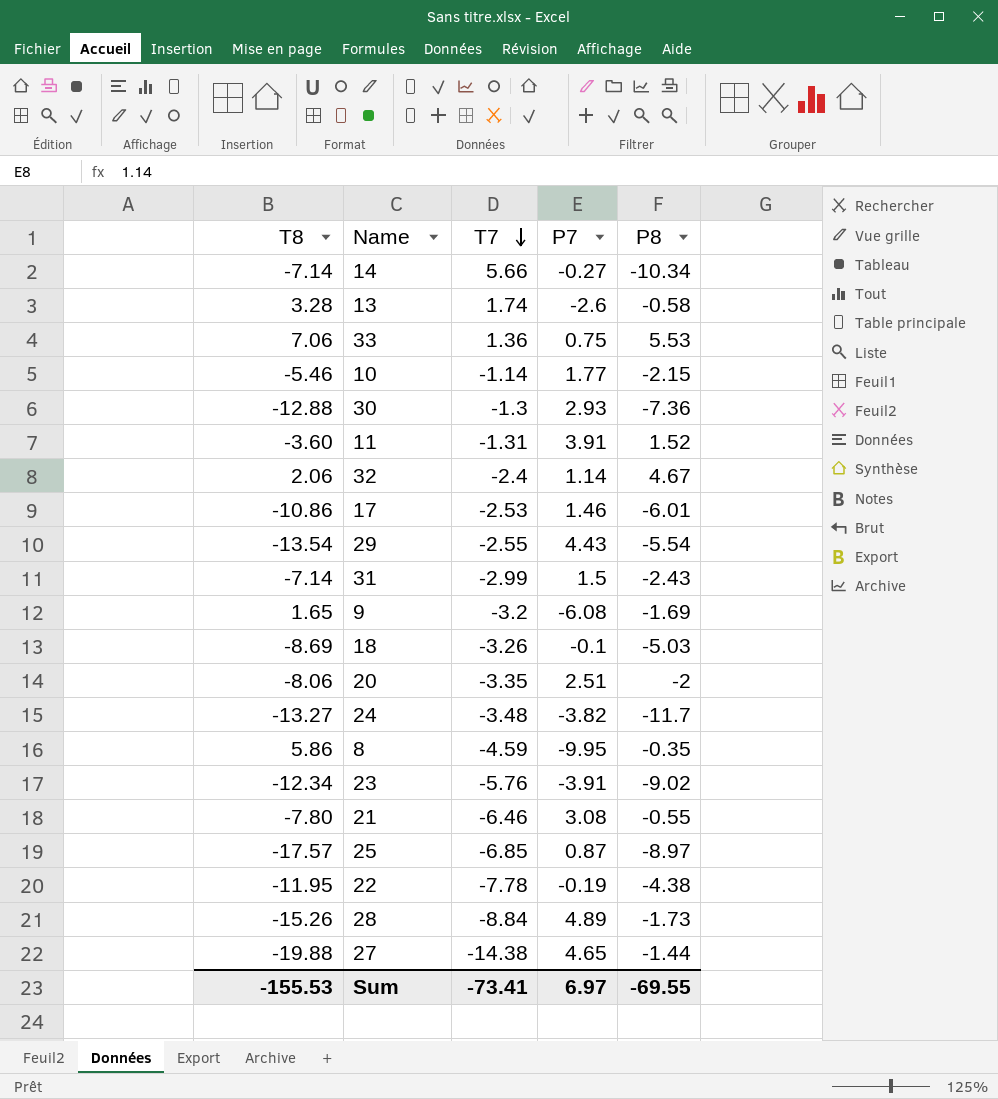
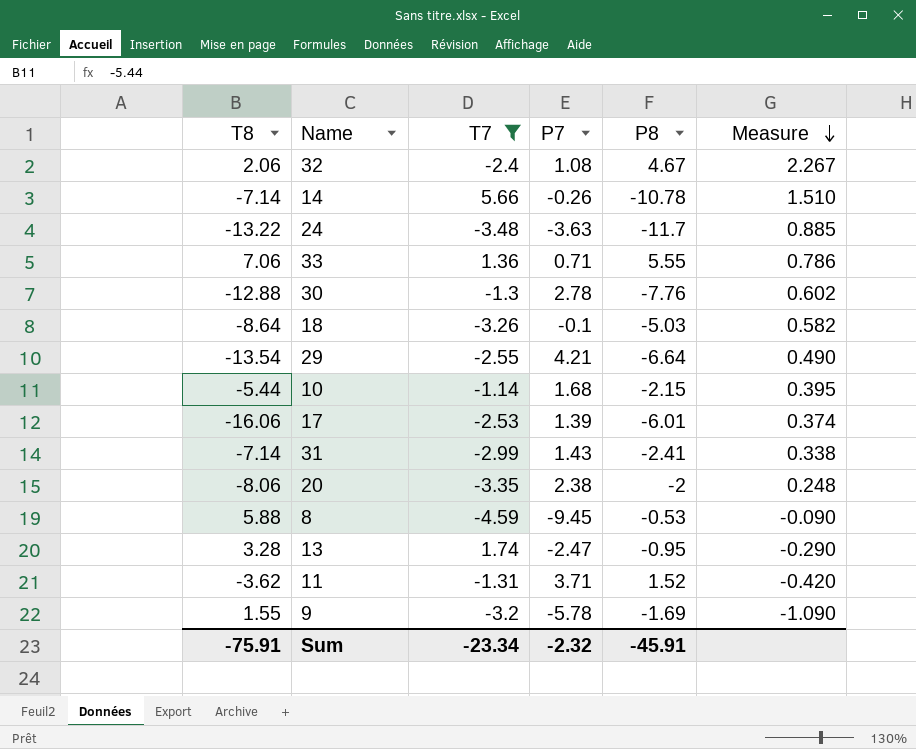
filter: none -> T7 >= -4.59
row order: T7 descending -> Measure descending
column Measure | formula: none -> [P8] / [T8]
32 | P7: 1.14 -> 1.08
14 | P7: -0.27 -> -0.26
14 | P8: -10.34 -> -10.78
24 | T8: -13.27 -> -13.22
24 | P7: -3.82 -> -3.63
33 | P7: 0.75 -> 0.71
33 | P8: 5.53 -> 5.55
30 | P7: 2.93 -> 2.78
30 | P8: -7.36 -> -7.76
18 | T8: -8.69 -> -8.64
29 | P7: 4.43 -> 4.21
29 | P8: -5.54 -> -6.64
10 | T8: -5.46 -> -5.44
10 | P7: 1.77 -> 1.68
17 | T8: -10.86 -> -16.06
17 | P7: 1.46 -> 1.39
31 | P7: 1.5 -> 1.43
31 | P8: -2.43 -> -2.41
20 | P7: 2.51 -> 2.38
8 | T8: 5.86 -> 5.88
8 | P7: -9.95 -> -9.45
8 | P8: -0.35 -> -0.53
13 | P7: -2.6 -> -2.47
13 | P8: -0.58 -> -0.95
11 | T8: -3.60 -> -3.62
11 | P7: 3.91 -> 3.71
9 | T8: 1.65 -> 1.55
9 | P7: -6.08 -> -5.78
Sum | T8: -155.53 -> -75.91
Sum | T7: -73.41 -> -23.34
Sum | P7: 6.97 -> -2.32
Sum | P8: -69.55 -> -45.91

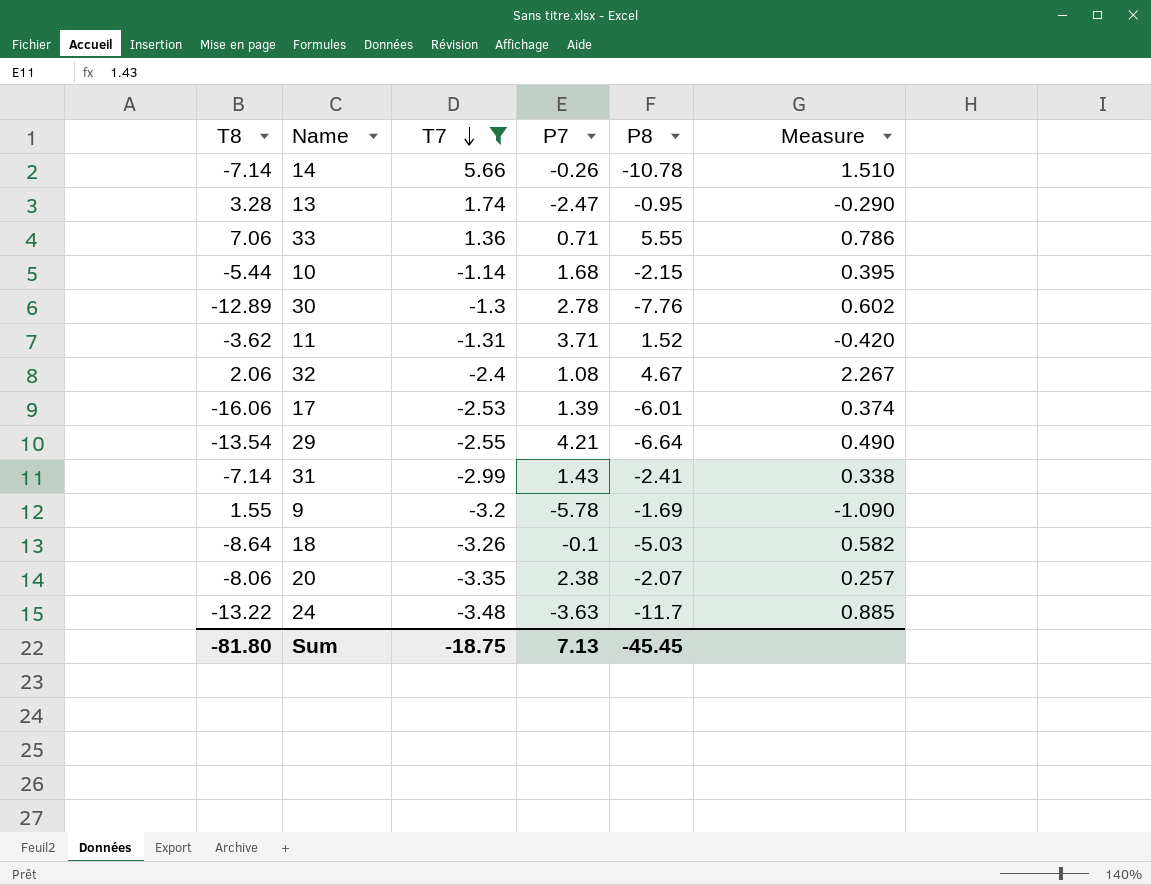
row order: Measure descending -> T7 descending
row 8: 5.88 | -4.59 | -9.45 | -0.53 | -0.090 -> none
30 | T8: -12.88 -> -12.89
20 | P8: -2 -> -2.07
20 | Measure: 0.248 -> 0.257
Sum | T8: -75.91 -> -81.80
Sum | T7: -23.34 -> -18.75
Sum | P7: -2.32 -> 7.13
Sum | P8: -45.91 -> -45.45

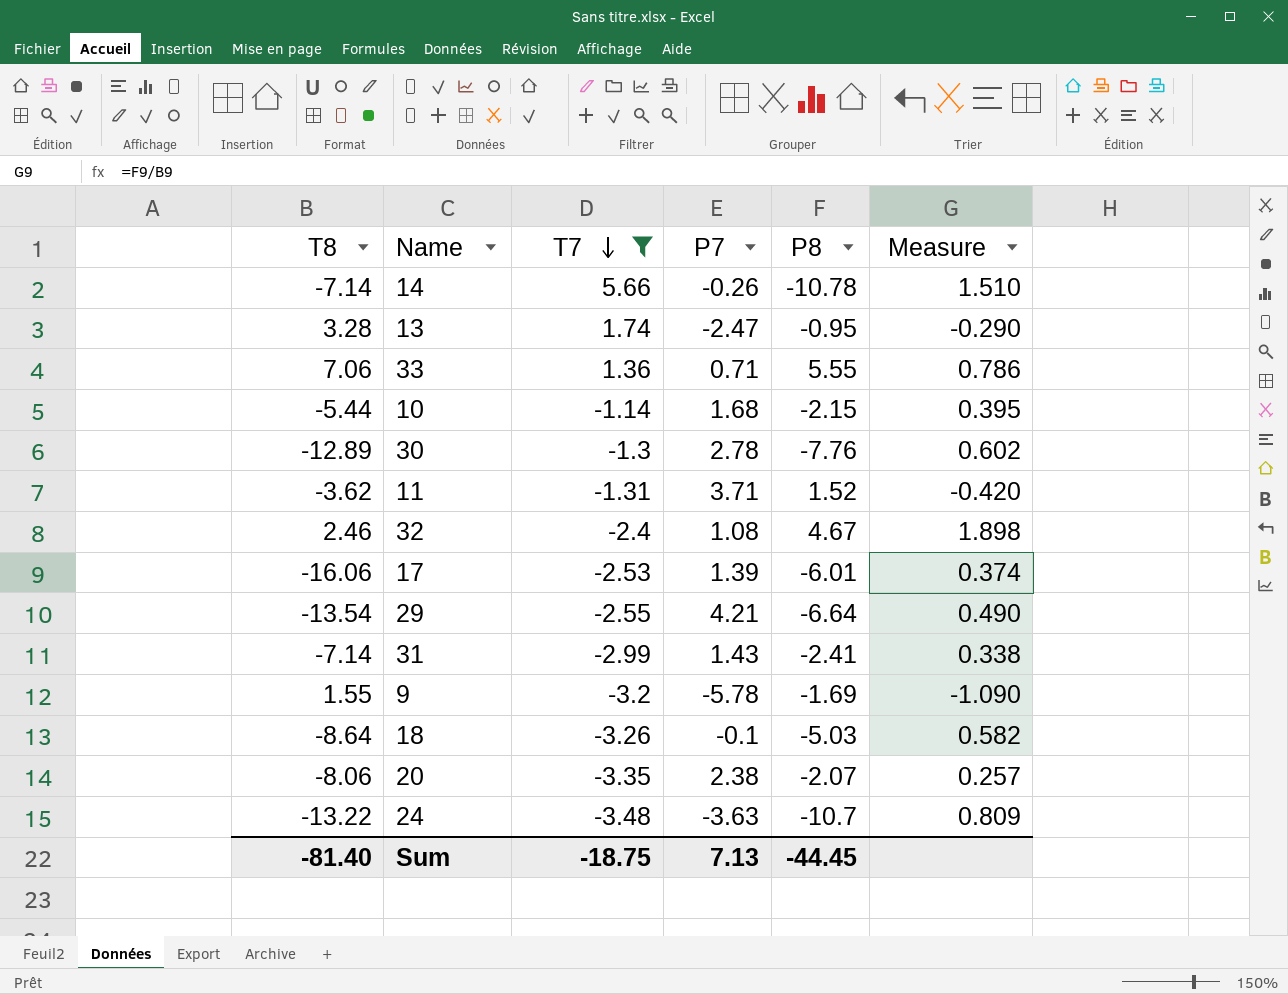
32 | T8: 2.06 -> 2.46
32 | Measure: 2.267 -> 1.898
24 | P8: -11.7 -> -10.7
24 | Measure: 0.885 -> 0.809
Sum | T8: -81.80 -> -81.40
Sum | P8: -45.45 -> -44.45

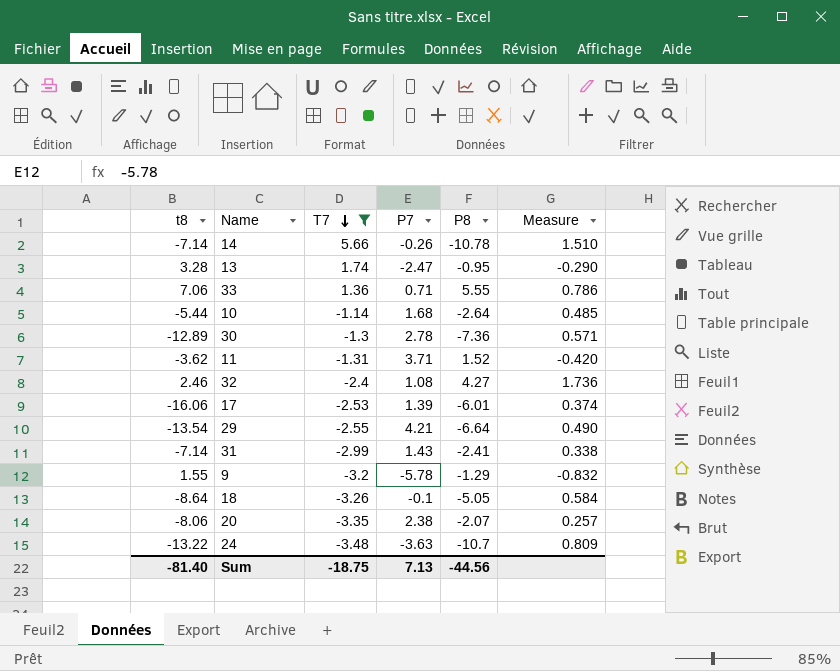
column name: T8 -> t8
10 | P8: -2.15 -> -2.64
10 | Measure: 0.395 -> 0.485
30 | P8: -7.76 -> -7.36
30 | Measure: 0.602 -> 0.571
32 | P8: 4.67 -> 4.27
32 | Measure: 1.898 -> 1.736
9 | P8: -1.69 -> -1.29
9 | Measure: -1.090 -> -0.832
18 | P8: -5.03 -> -5.05
18 | Measure: 0.582 -> 0.584
Sum | P8: -44.45 -> -44.56

